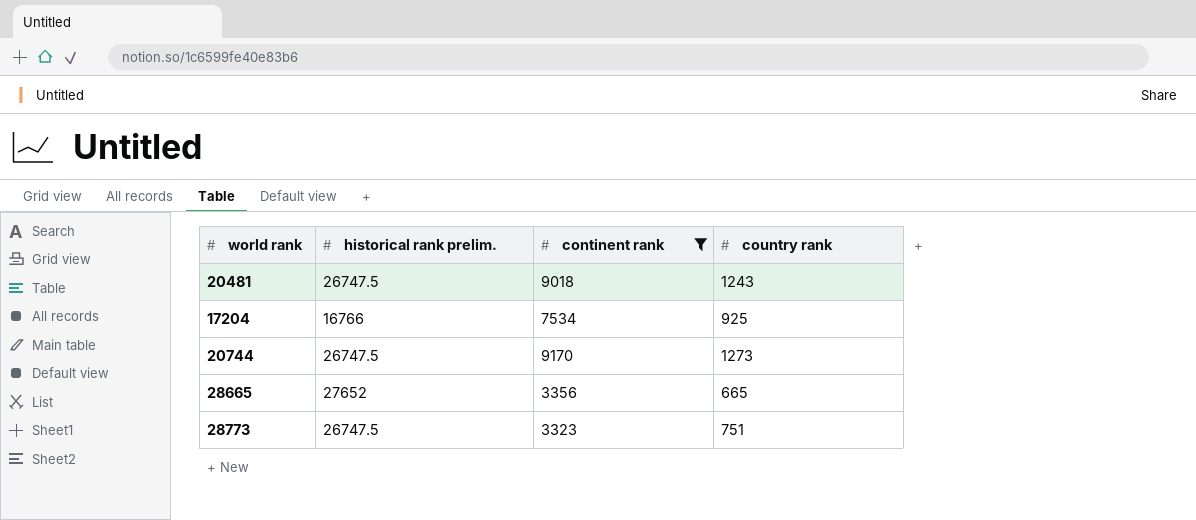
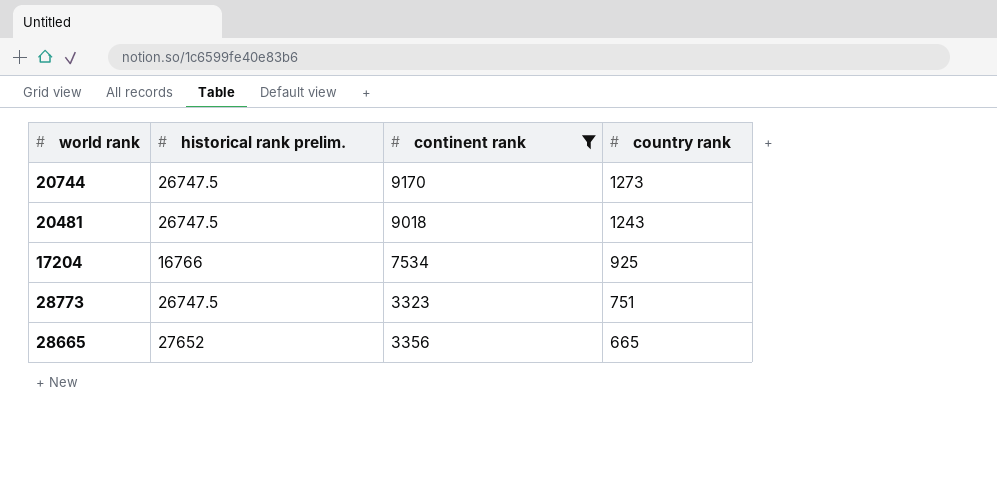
row order: none -> country rank descending

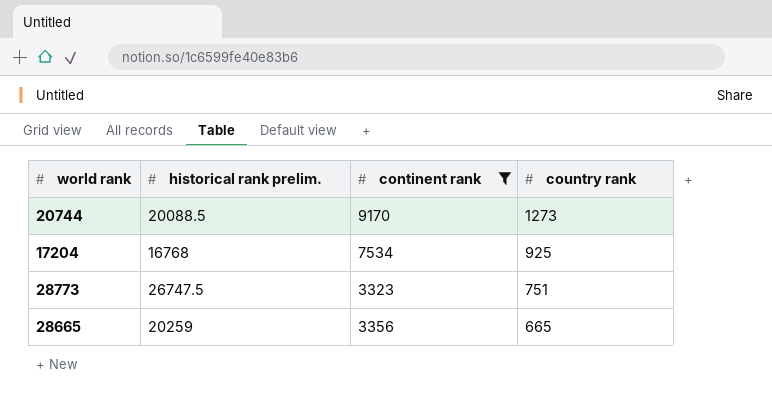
row 20481: 26747.5 | 9018 | 1243 -> none
20744 | historical rank prelim.: 26747.5 -> 20088.5
17204 | historical rank prelim.: 16766 -> 16768
28665 | historical rank prelim.: 27652 -> 20259

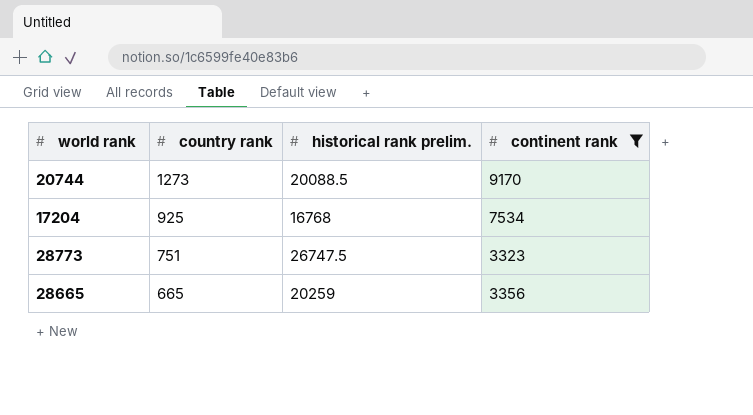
column country rank | position: 4 -> 2

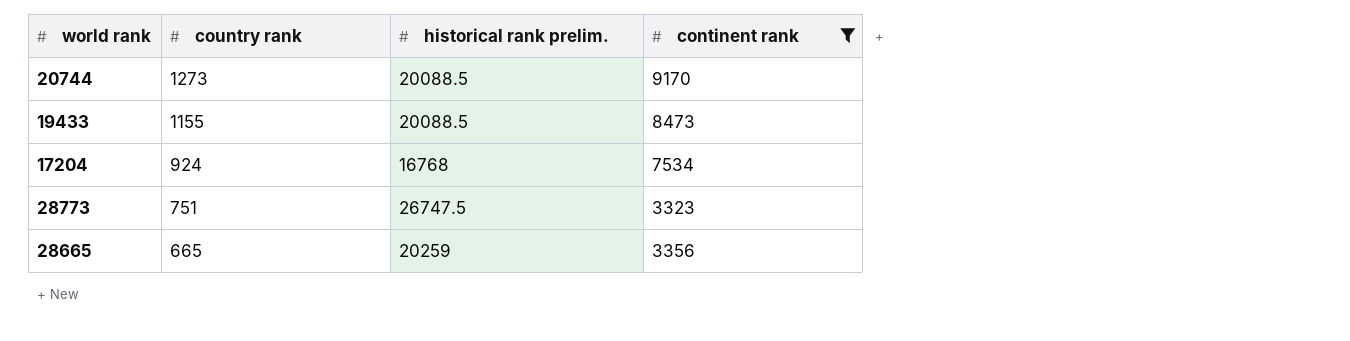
row 19433: none -> 1155 | 20088.5 | 8473
17204 | country rank: 925 -> 924

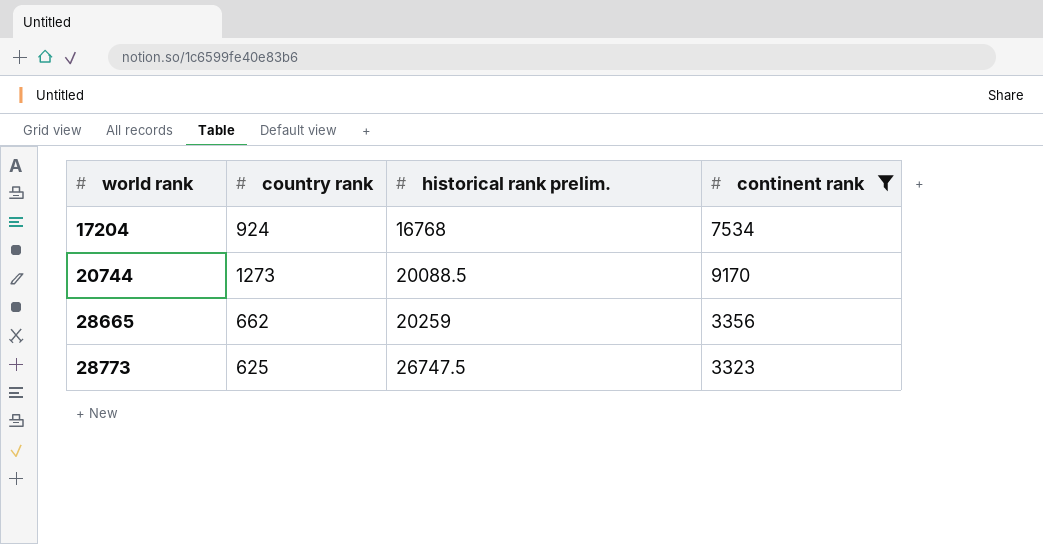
row order: country rank descending -> world rank ascending
row 19433: 1155 | 20088.5 | 8473 -> none
28665 | country rank: 665 -> 662
28773 | country rank: 751 -> 625

